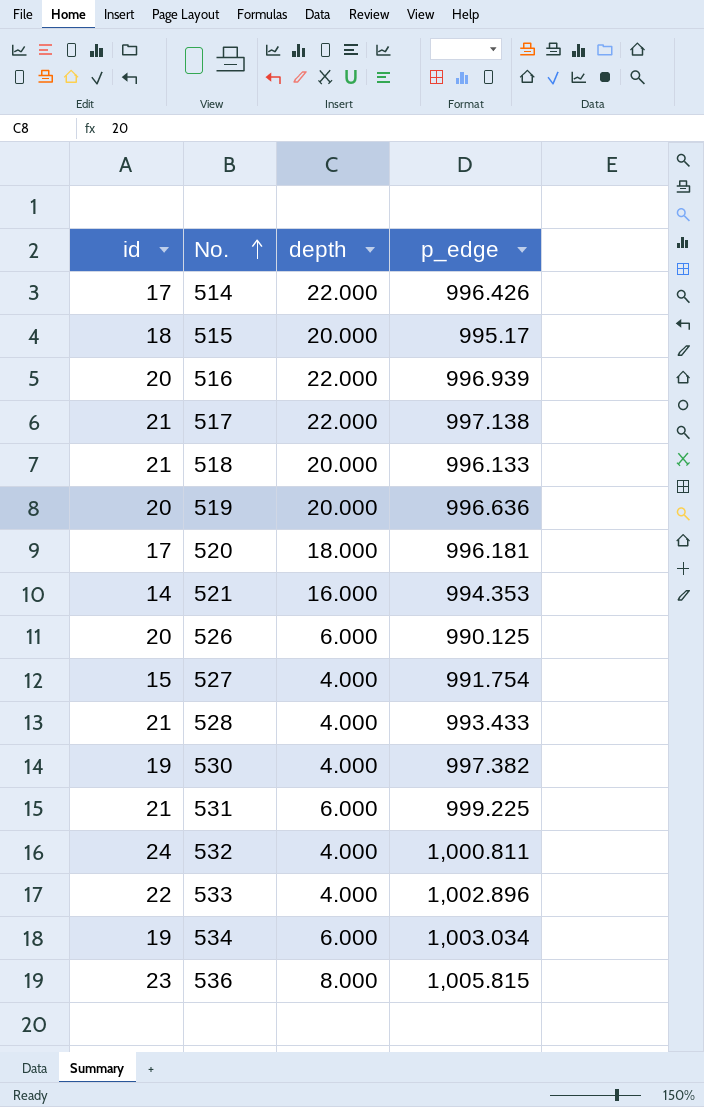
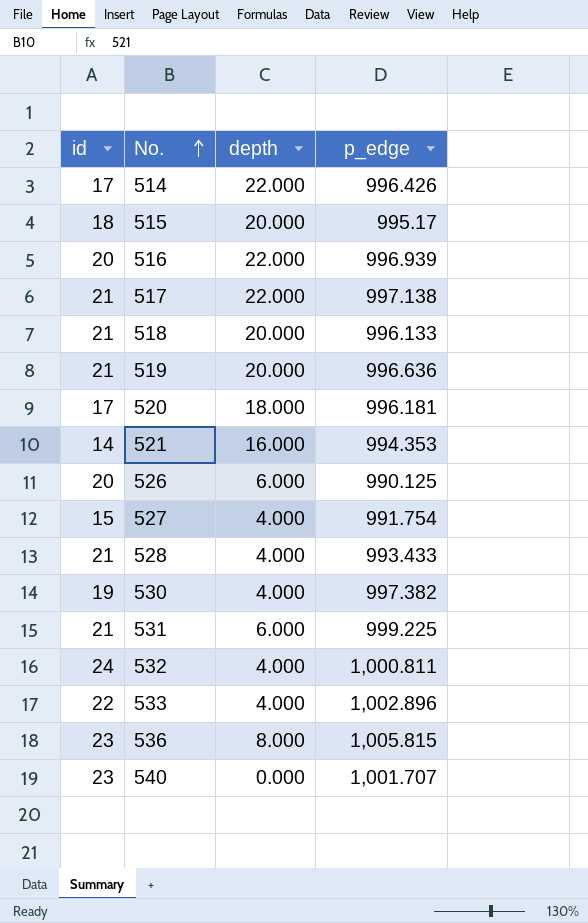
row 534: 19 | 6.000 | 1,003.034 -> none
519 | id: 20 -> 21
row 540: none -> 23 | 0.000 | 1,001.707

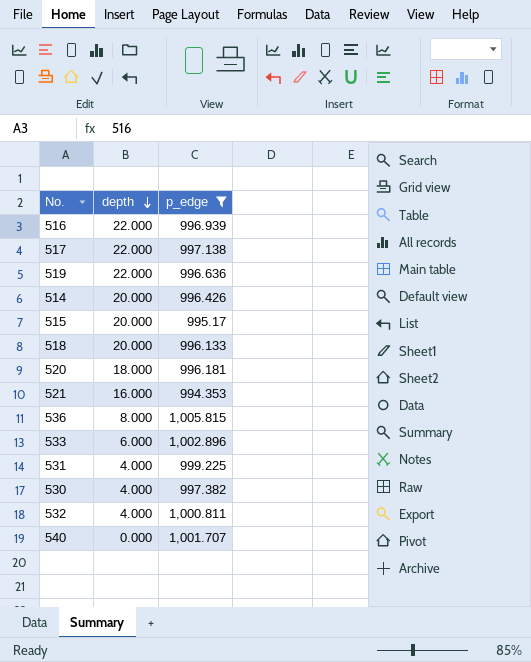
filter: none -> p_edge >= 994.353
row order: No. ascending -> depth descending
column id | position: 1 -> none
519 | depth: 20.000 -> 22.000
514 | depth: 22.000 -> 20.000
533 | depth: 4.000 -> 6.000
531 | depth: 6.000 -> 4.000

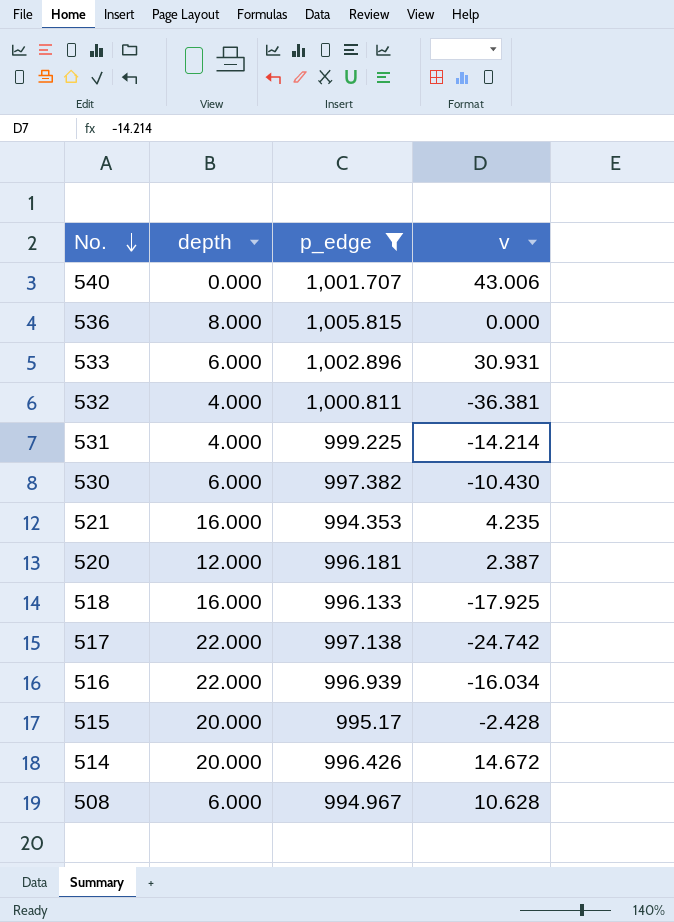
row order: depth descending -> No. descending
column v | position: none -> 4
row 519: 22.000 | 996.636 -> none
530 | depth: 4.000 -> 6.000
520 | depth: 18.000 -> 12.000
518 | depth: 20.000 -> 16.000
row 508: none -> 6.000 | 994.967 | 10.628

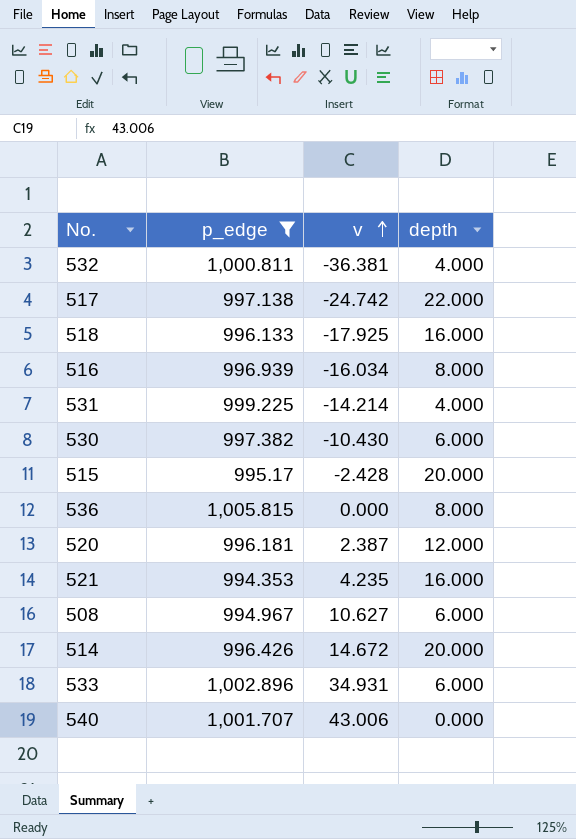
row order: No. descending -> v ascending
column depth | position: 2 -> 4
516 | depth: 22.000 -> 8.000
508 | v: 10.628 -> 10.627
533 | v: 30.931 -> 34.931

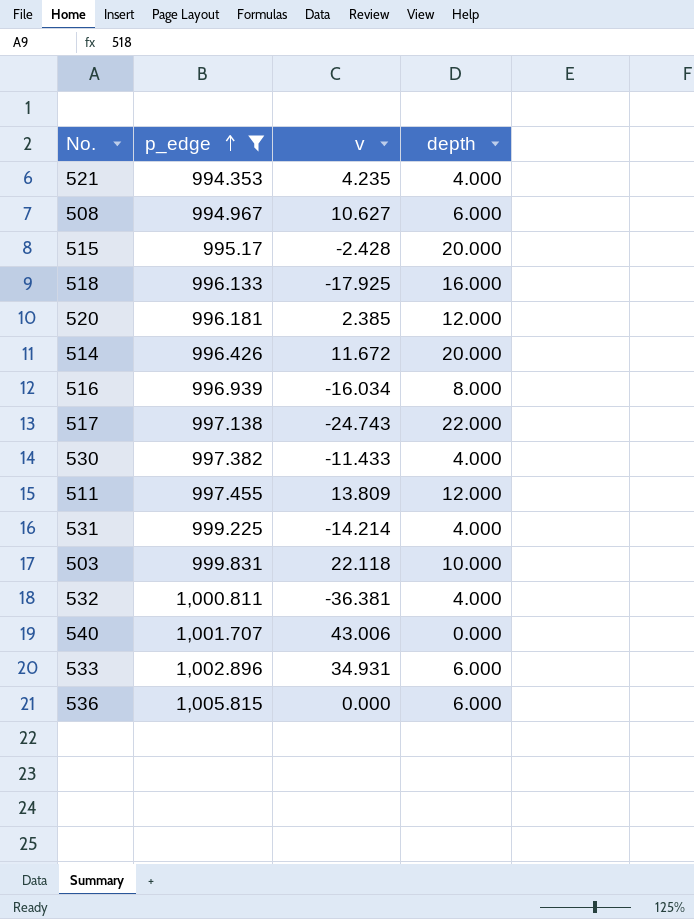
row order: v ascending -> p_edge ascending
521 | depth: 16.000 -> 4.000
520 | v: 2.387 -> 2.385
514 | v: 14.672 -> 11.672
517 | v: -24.742 -> -24.743
530 | v: -10.430 -> -11.433
530 | depth: 6.000 -> 4.000
row 511: none -> 997.455 | 13.809 | 12.000
row 503: none -> 999.831 | 22.118 | 10.000
536 | depth: 8.000 -> 6.000

